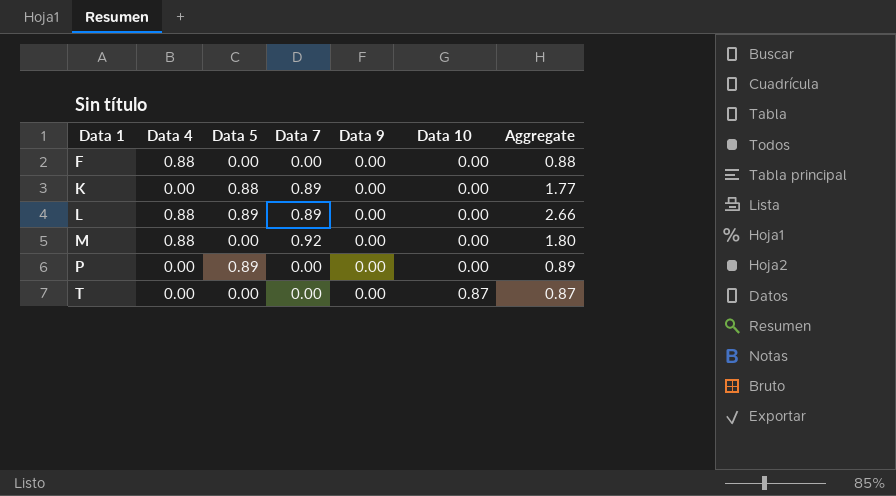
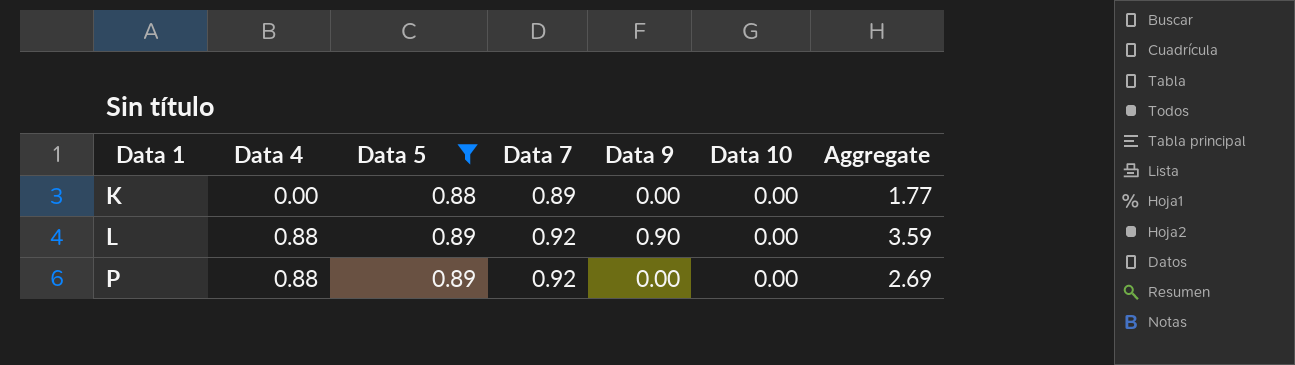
filter: none -> Data 5 != 0.00
L | Data 7: 0.89 -> 0.92
L | Data 9: 0.00 -> 0.90
L | Aggregate: 2.66 -> 3.59
P | Data 4: 0.00 -> 0.88
P | Data 7: 0.00 -> 0.92
P | Aggregate: 0.89 -> 2.69

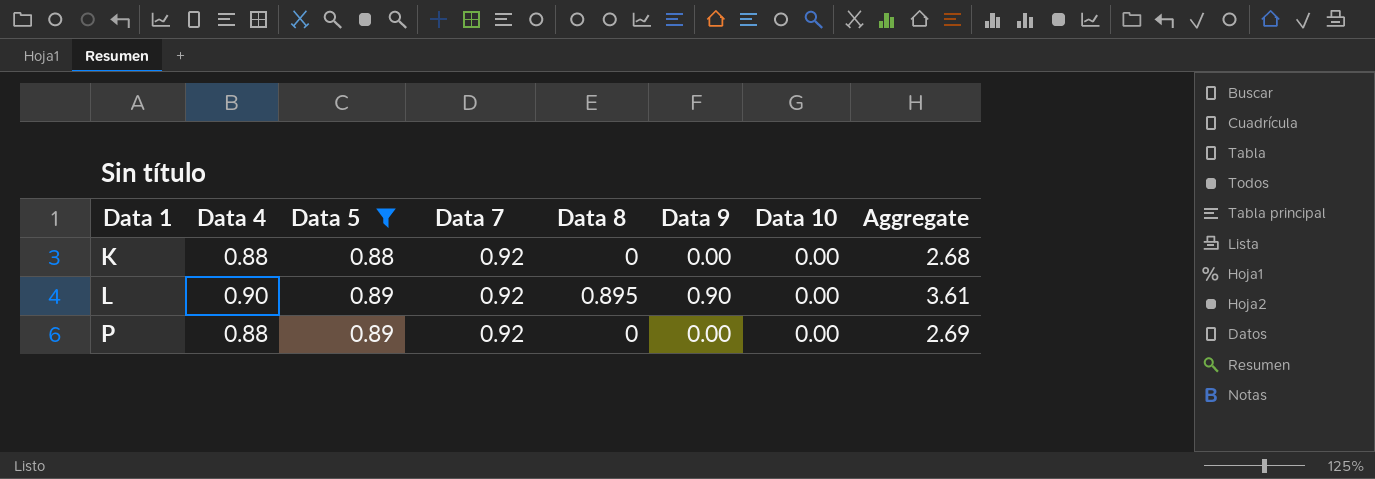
column Data 8 | position: none -> 5
K | Data 4: 0.00 -> 0.88
K | Data 7: 0.89 -> 0.92
K | Aggregate: 1.77 -> 2.68
L | Data 4: 0.88 -> 0.90
L | Aggregate: 3.59 -> 3.61

